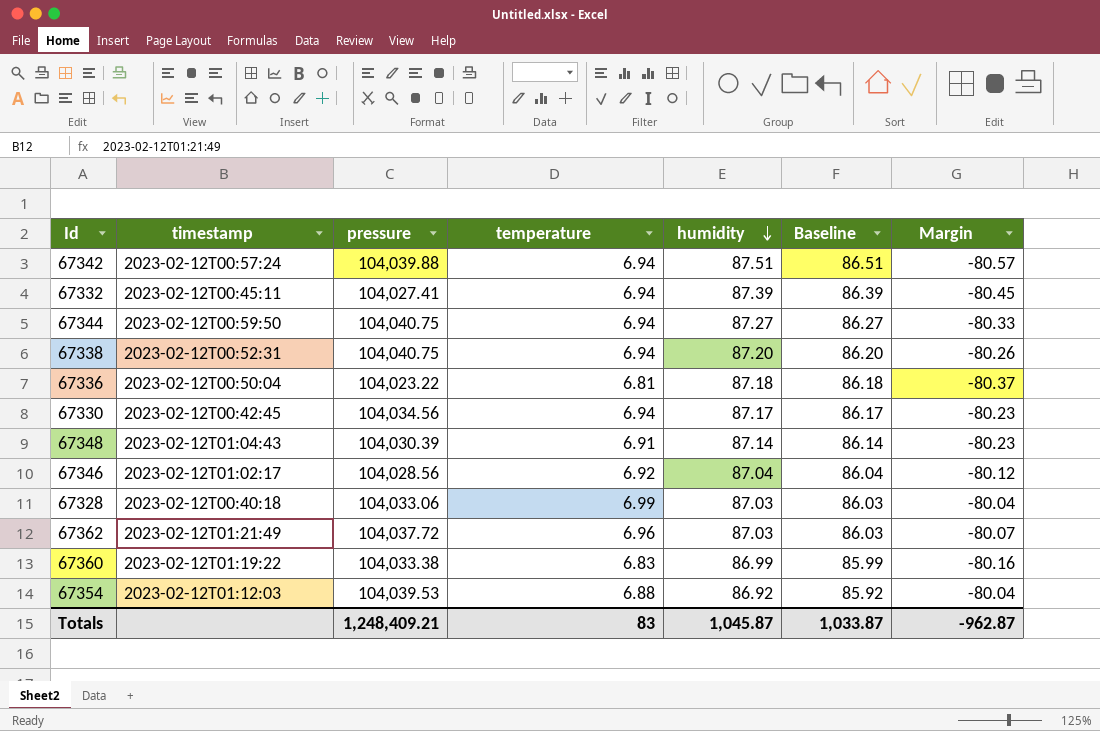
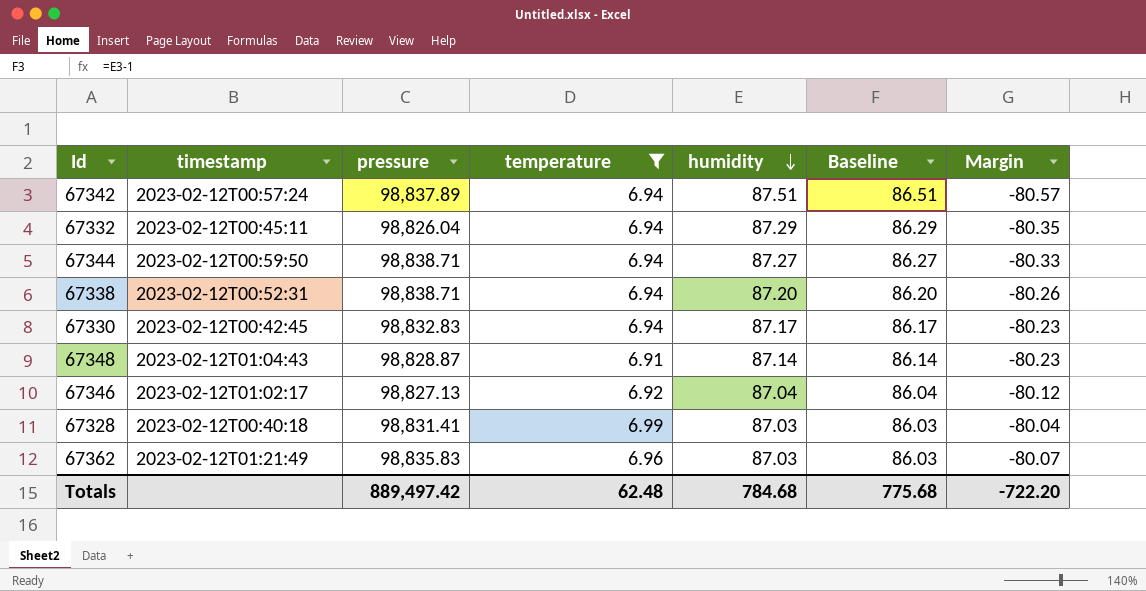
filter: none -> temperature >= 6.91
67342 | pressure: 104,039.88 -> 98,837.89
67332 | pressure: 104,027.41 -> 98,826.04
67332 | humidity: 87.39 -> 87.29
67332 | Baseline: 86.39 -> 86.29
67332 | Margin: -80.45 -> -80.35
67344 | pressure: 104,040.75 -> 98,838.71
67338 | pressure: 104,040.75 -> 98,838.71
67330 | pressure: 104,034.56 -> 98,832.83
67348 | pressure: 104,030.39 -> 98,828.87
67346 | pressure: 104,028.56 -> 98,827.13
67328 | pressure: 104,033.06 -> 98,831.41
67362 | pressure: 104,037.72 -> 98,835.83
Totals | pressure: 1,248,409.21 -> 889,497.42
Totals | temperature: 83 -> 62.48
Totals | humidity: 1,045.87 -> 784.68
Totals | Baseline: 1,033.87 -> 775.68
Totals | Margin: -962.87 -> -722.20

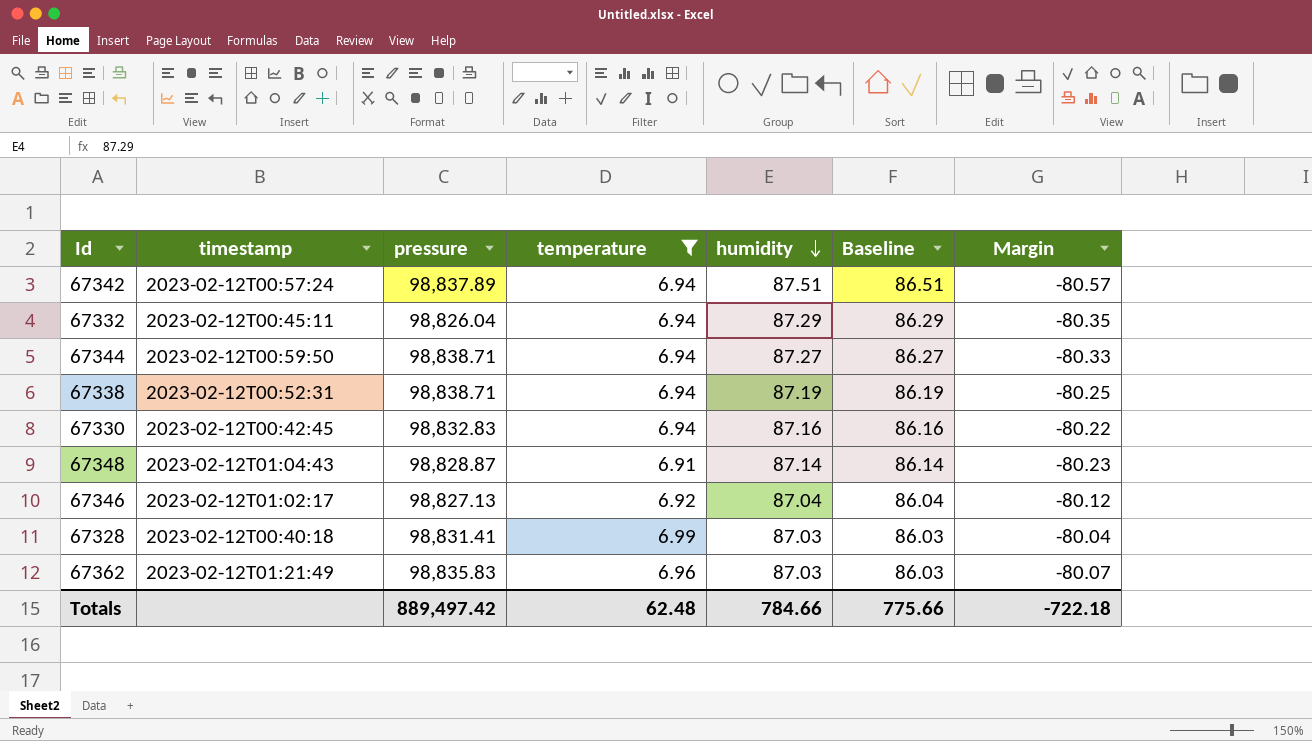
67338 | humidity: 87.20 -> 87.19
67338 | Baseline: 86.20 -> 86.19
67338 | Margin: -80.26 -> -80.25
67330 | humidity: 87.17 -> 87.16
67330 | Baseline: 86.17 -> 86.16
67330 | Margin: -80.23 -> -80.22
Totals | humidity: 784.68 -> 784.66
Totals | Baseline: 775.68 -> 775.66
Totals | Margin: -722.20 -> -722.18

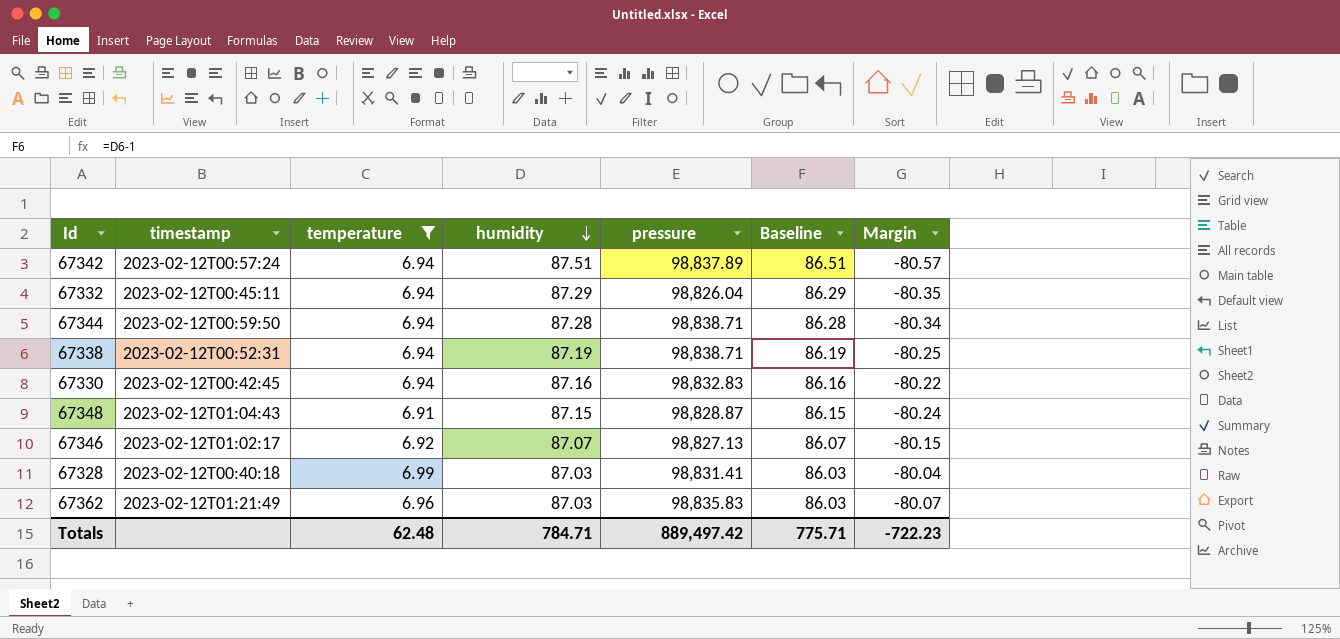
column pressure | position: 3 -> 5
67344 | humidity: 87.27 -> 87.28
67344 | Baseline: 86.27 -> 86.28
67344 | Margin: -80.33 -> -80.34
67348 | humidity: 87.14 -> 87.15
67348 | Baseline: 86.14 -> 86.15
67348 | Margin: -80.23 -> -80.24
67346 | humidity: 87.04 -> 87.07
67346 | Baseline: 86.04 -> 86.07
67346 | Margin: -80.12 -> -80.15
Totals | humidity: 784.66 -> 784.71
Totals | Baseline: 775.66 -> 775.71
Totals | Margin: -722.18 -> -722.23

